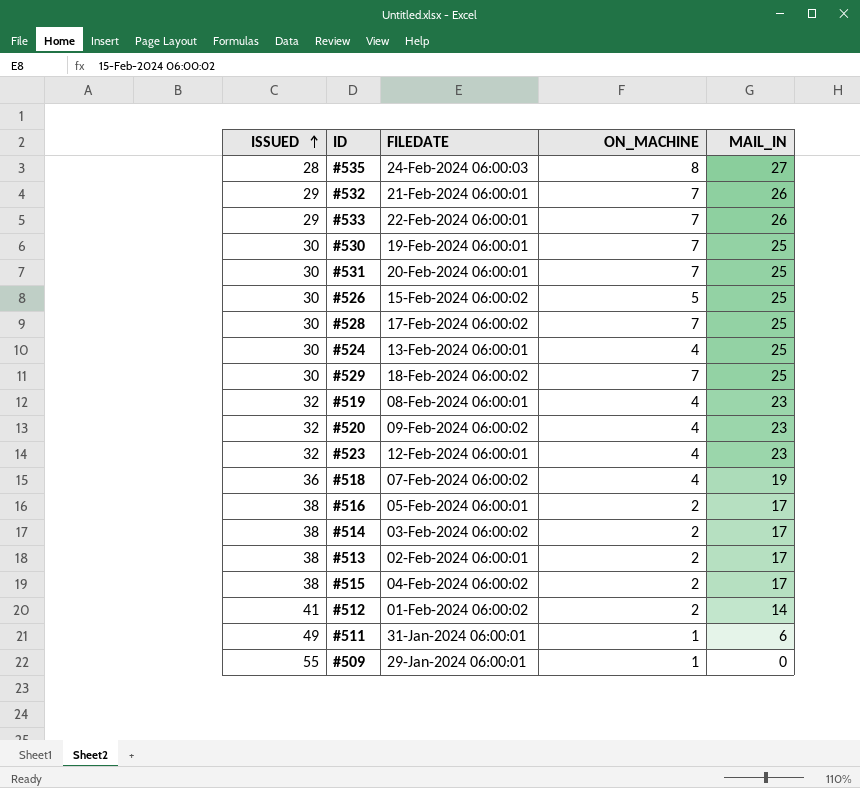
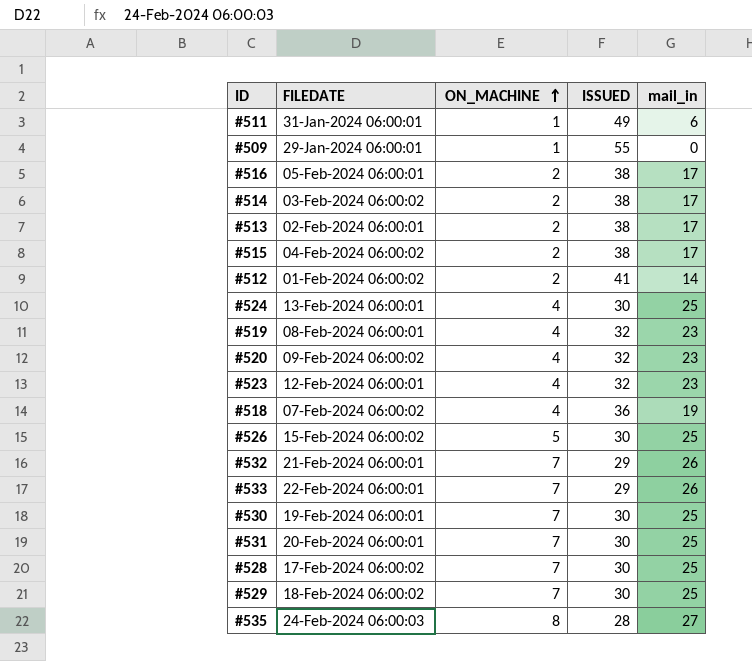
row order: ISSUED ascending -> ON_MACHINE ascending
column ISSUED | position: 1 -> 4
column name: MAIL_IN -> mail_in

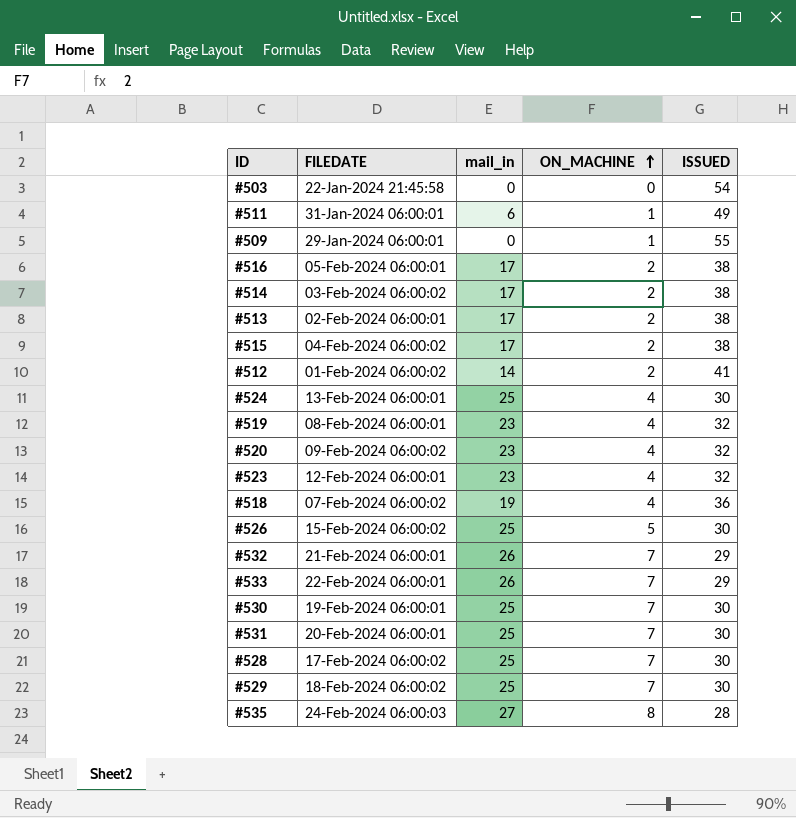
column mail_in | position: 5 -> 3
row #503: none -> 22-Jan-2024 21:45:58 | 0 | 0 | 54

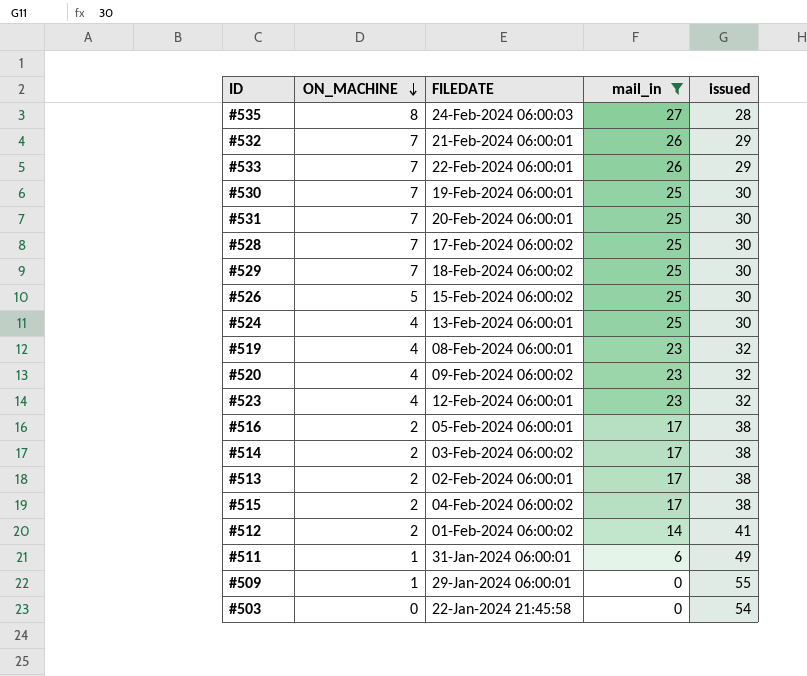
filter: none -> mail_in != 19
row order: ON_MACHINE ascending -> ON_MACHINE descending
column ON_MACHINE | position: 4 -> 2
column name: ISSUED -> issued

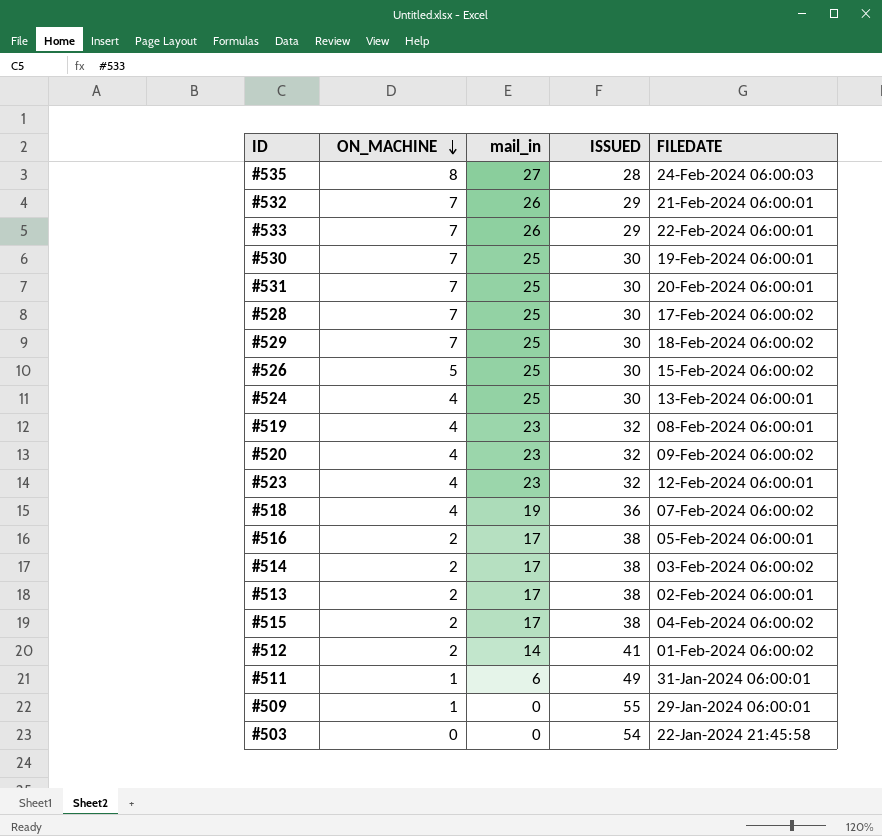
filter: mail_in != 19 -> none
column name: issued -> ISSUED
column FILEDATE | position: 3 -> 5

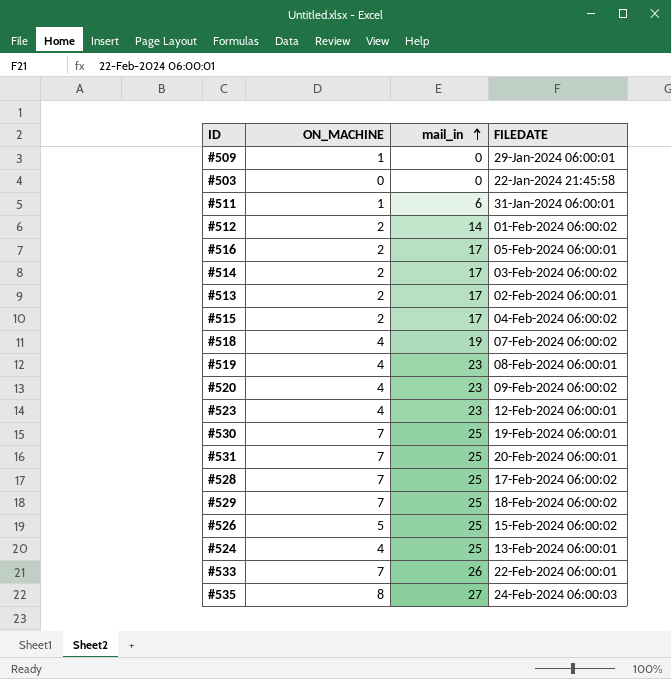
row order: ON_MACHINE descending -> mail_in ascending
column ISSUED | position: 4 -> none
row #532: 7 | 26 | 29 | 21-Feb-2024 06:00:01 -> none

